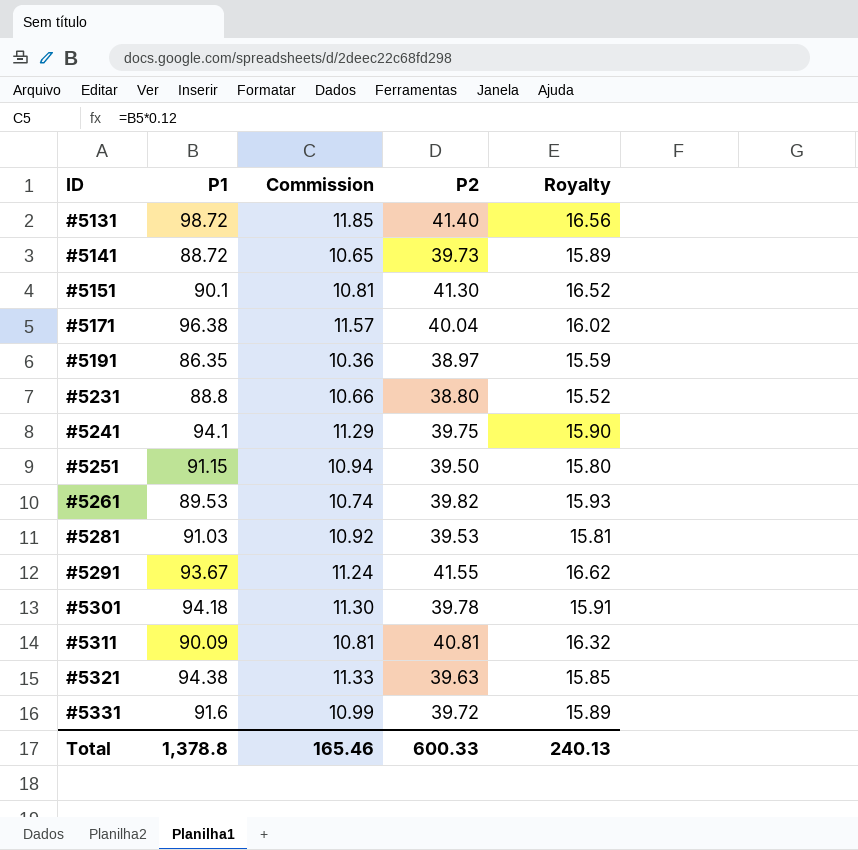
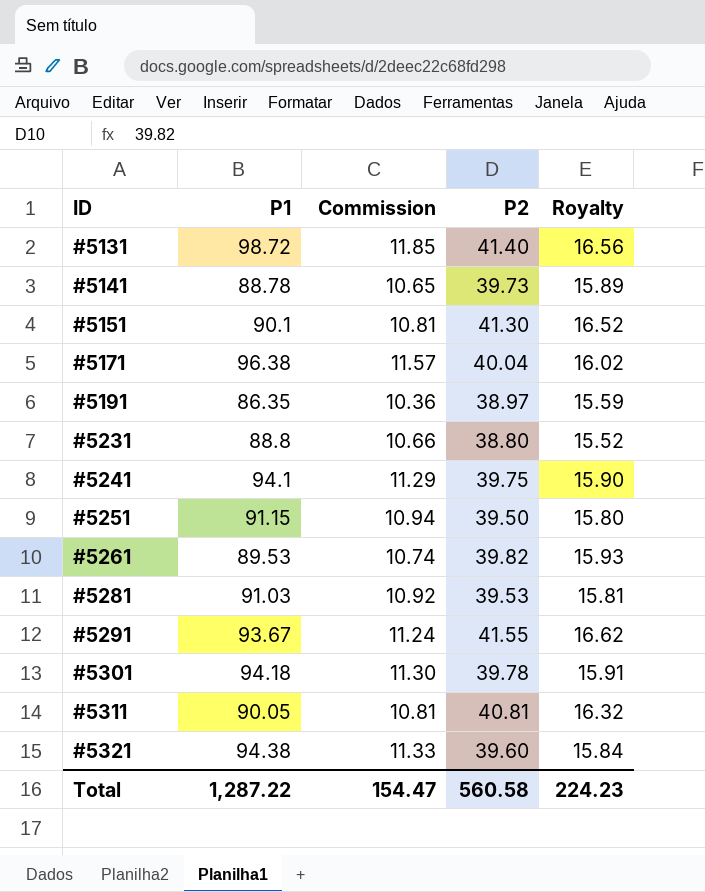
row #5331: 91.6 | 10.99 | 39.72 | 15.89 -> none
#5141 | P1: 88.72 -> 88.78
#5311 | P1: 90.09 -> 90.05
#5321 | P2: 39.63 -> 39.60
#5321 | Royalty: 15.85 -> 15.84
Total | P1: 1,378.8 -> 1,287.22
Total | Commission: 165.46 -> 154.47
Total | P2: 600.33 -> 560.58
Total | Royalty: 240.13 -> 224.23

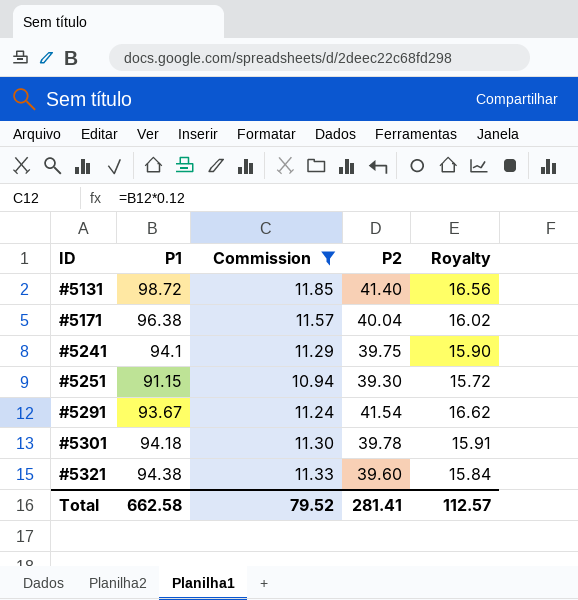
filter: none -> Commission >= 10.94
#5251 | P2: 39.50 -> 39.30
#5251 | Royalty: 15.80 -> 15.72
#5291 | P2: 41.55 -> 41.54
Total | P1: 1,287.22 -> 662.58
Total | Commission: 154.47 -> 79.52
Total | P2: 560.58 -> 281.41
Total | Royalty: 224.23 -> 112.57

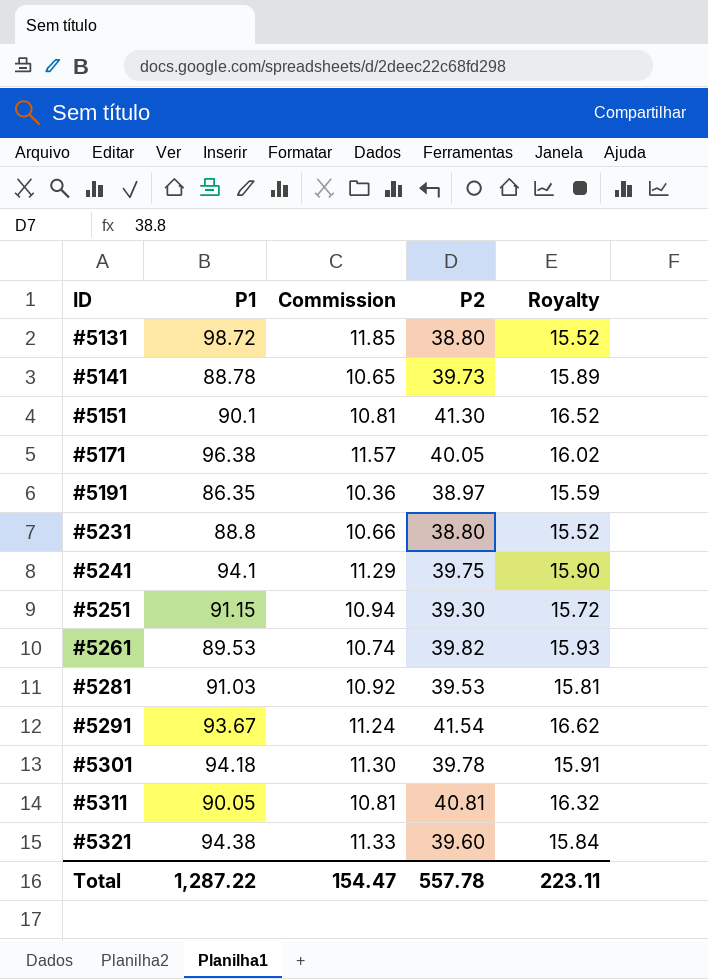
filter: Commission >= 10.94 -> none
#5131 | P2: 41.40 -> 38.80
#5131 | Royalty: 16.56 -> 15.52
#5171 | P2: 40.04 -> 40.05
Total | P1: 662.58 -> 1,287.22
Total | Commission: 79.52 -> 154.47
Total | P2: 281.41 -> 557.78
Total | Royalty: 112.57 -> 223.11

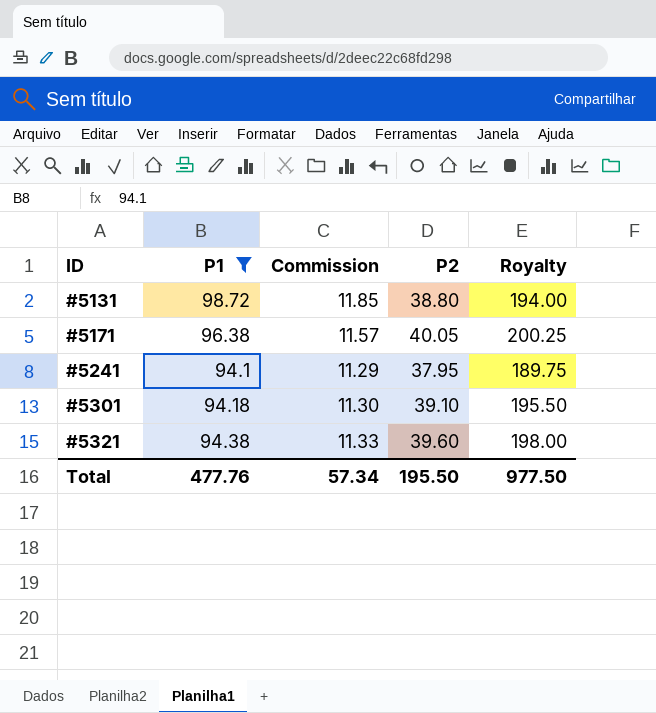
filter: none -> P1 >= 94.1
column Royalty | formula: [P2] * 0.4 -> [P2] * 5
#5241 | P2: 39.75 -> 37.95
#5301 | P2: 39.78 -> 39.10
Total | P1: 1,287.22 -> 477.76
Total | Commission: 154.47 -> 57.34
Total | P2: 557.78 -> 195.50
Total | Royalty: 223.11 -> 977.50

